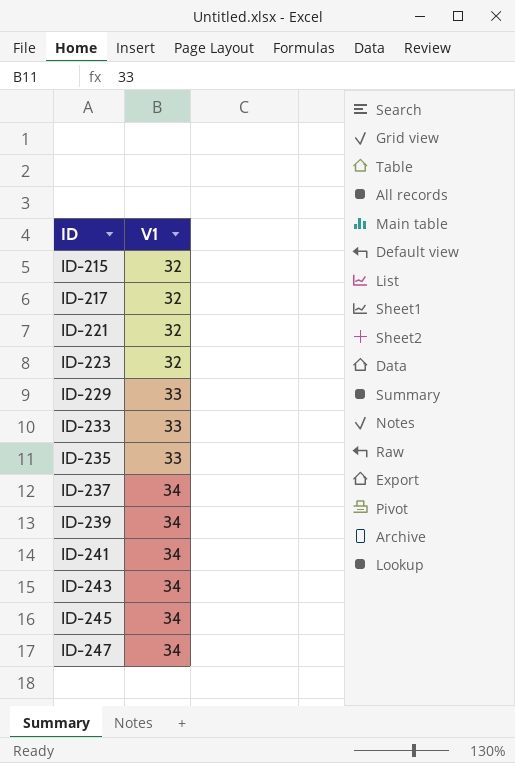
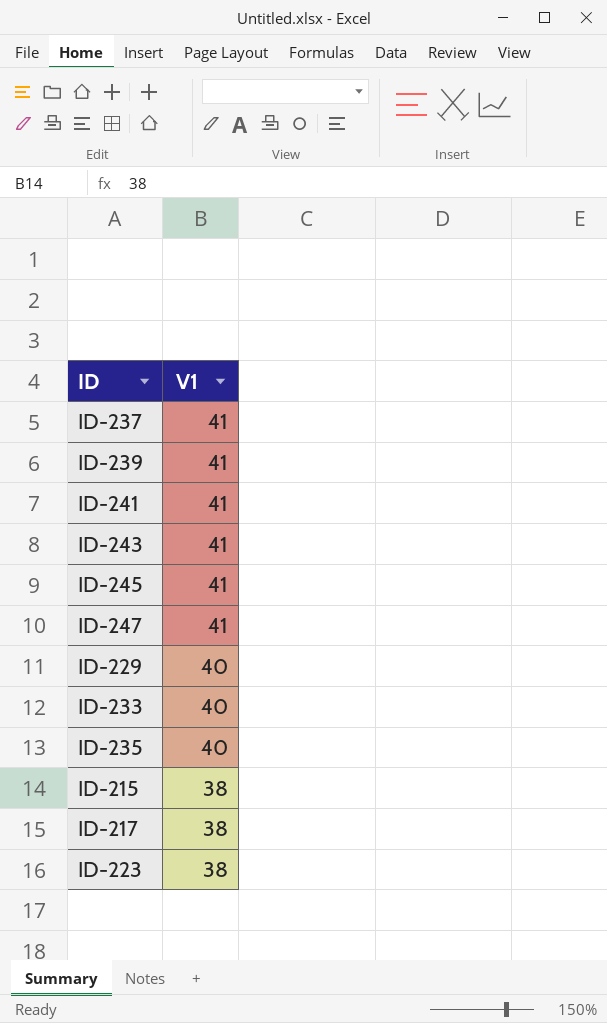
row order: ID ascending -> V1 descending
row ID-221: 32 -> none
ID-237 | V1: 34 -> 41
ID-239 | V1: 34 -> 41
ID-241 | V1: 34 -> 41
ID-243 | V1: 34 -> 41
ID-245 | V1: 34 -> 41
ID-247 | V1: 34 -> 41
ID-229 | V1: 33 -> 40
ID-233 | V1: 33 -> 40
ID-235 | V1: 33 -> 40
ID-215 | V1: 32 -> 38
ID-217 | V1: 32 -> 38
ID-223 | V1: 32 -> 38

